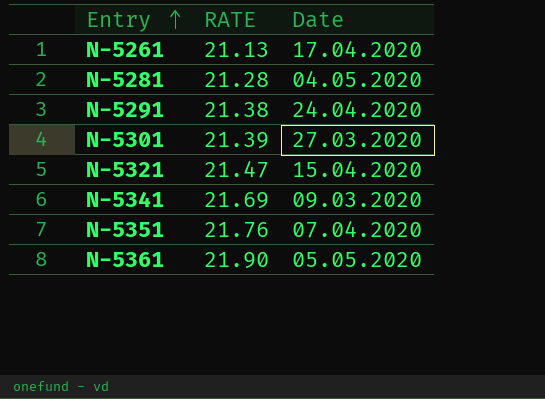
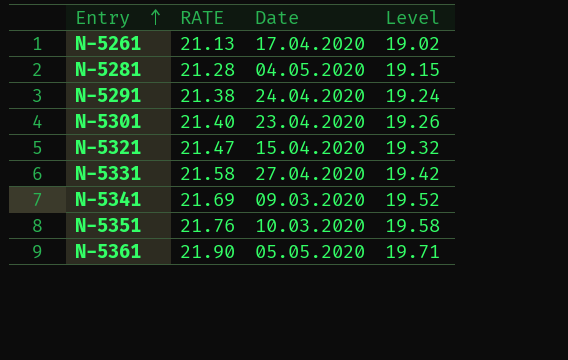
column Level | formula: none -> [RATE] * 0.9
N-5301 | RATE: 21.39 -> 21.40
N-5301 | Date: 27.03.2020 -> 23.04.2020
row N-5331: none -> 21.58 | 27.04.2020 | 19.42
N-5351 | Date: 07.04.2020 -> 10.03.2020

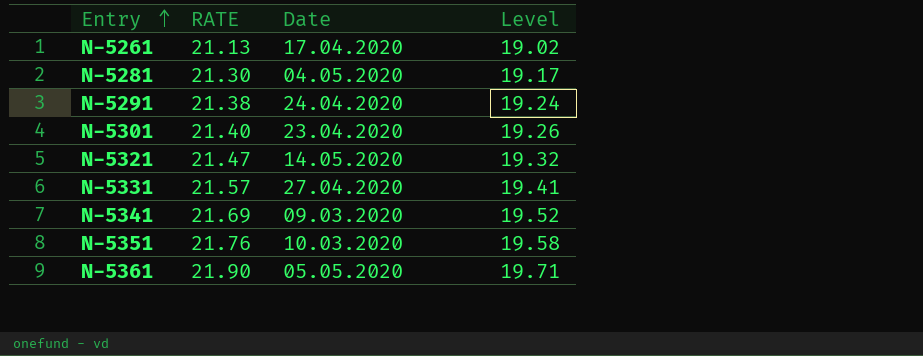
N-5281 | RATE: 21.28 -> 21.30
N-5281 | Level: 19.15 -> 19.17
N-5321 | Date: 15.04.2020 -> 14.05.2020
N-5331 | RATE: 21.58 -> 21.57
N-5331 | Level: 19.42 -> 19.41

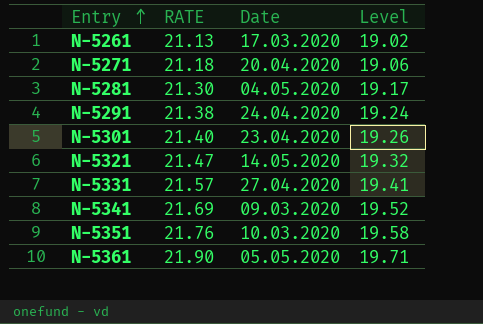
N-5261 | Date: 17.04.2020 -> 17.03.2020
row N-5271: none -> 21.18 | 20.04.2020 | 19.06

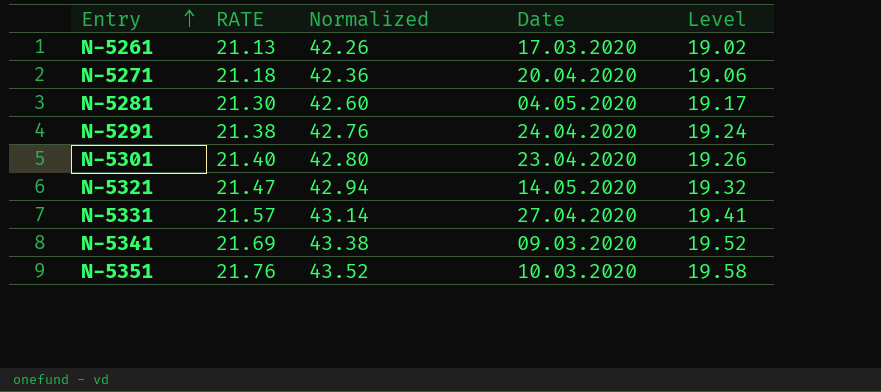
column Normalized | formula: none -> [RATE] * 2
row N-5361: 21.90 | 05.05.2020 | 19.71 -> none

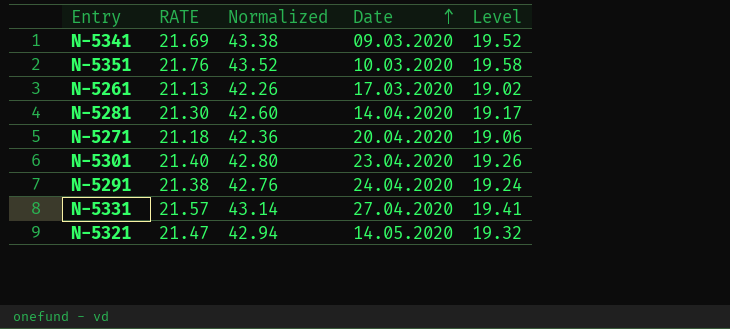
row order: Entry ascending -> Date ascending
N-5281 | Date: 04.05.2020 -> 14.04.2020

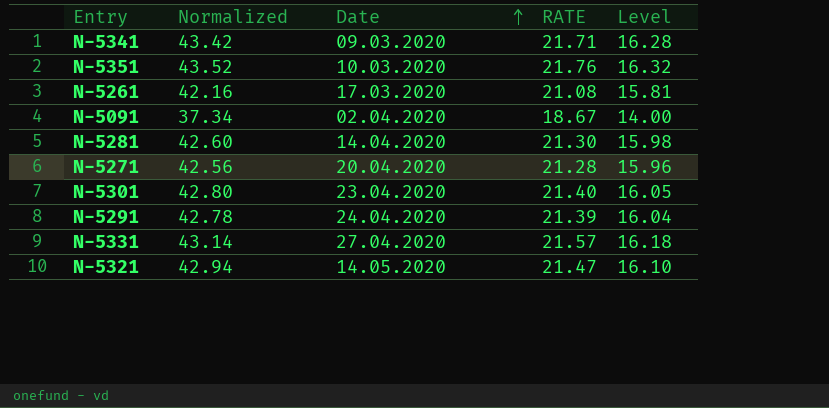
column RATE | position: 2 -> 4
column Level | formula: [RATE] * 0.9 -> [RATE] * 0.75
N-5341 | Normalized: 43.38 -> 43.42
N-5341 | RATE: 21.69 -> 21.71
N-5261 | Normalized: 42.26 -> 42.16
N-5261 | RATE: 21.13 -> 21.08
row N-5091: none -> 37.34 | 02.04.2020 | 18.67 | 14.00
N-5271 | Normalized: 42.36 -> 42.56
N-5271 | RATE: 21.18 -> 21.28
N-5291 | Normalized: 42.76 -> 42.78
N-5291 | RATE: 21.38 -> 21.39

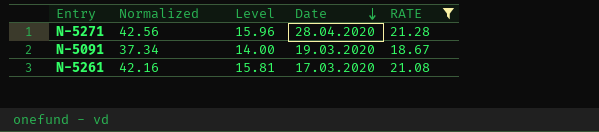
filter: none -> RATE <= 21.28
row order: Date ascending -> Date descending
column Level | position: 5 -> 3
N-5271 | Date: 20.04.2020 -> 28.04.2020
N-5091 | Date: 02.04.2020 -> 19.03.2020

